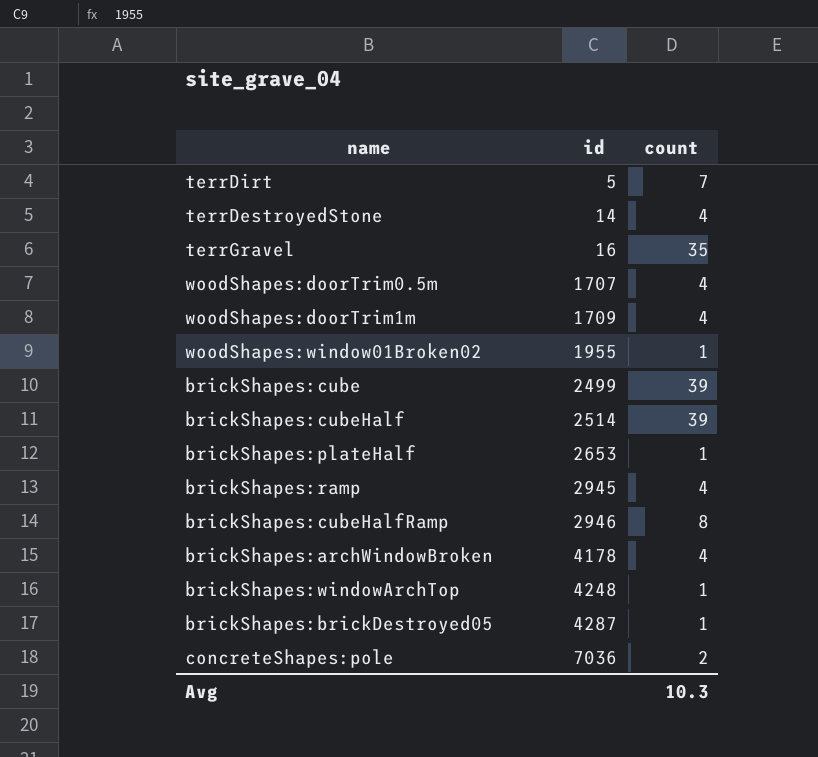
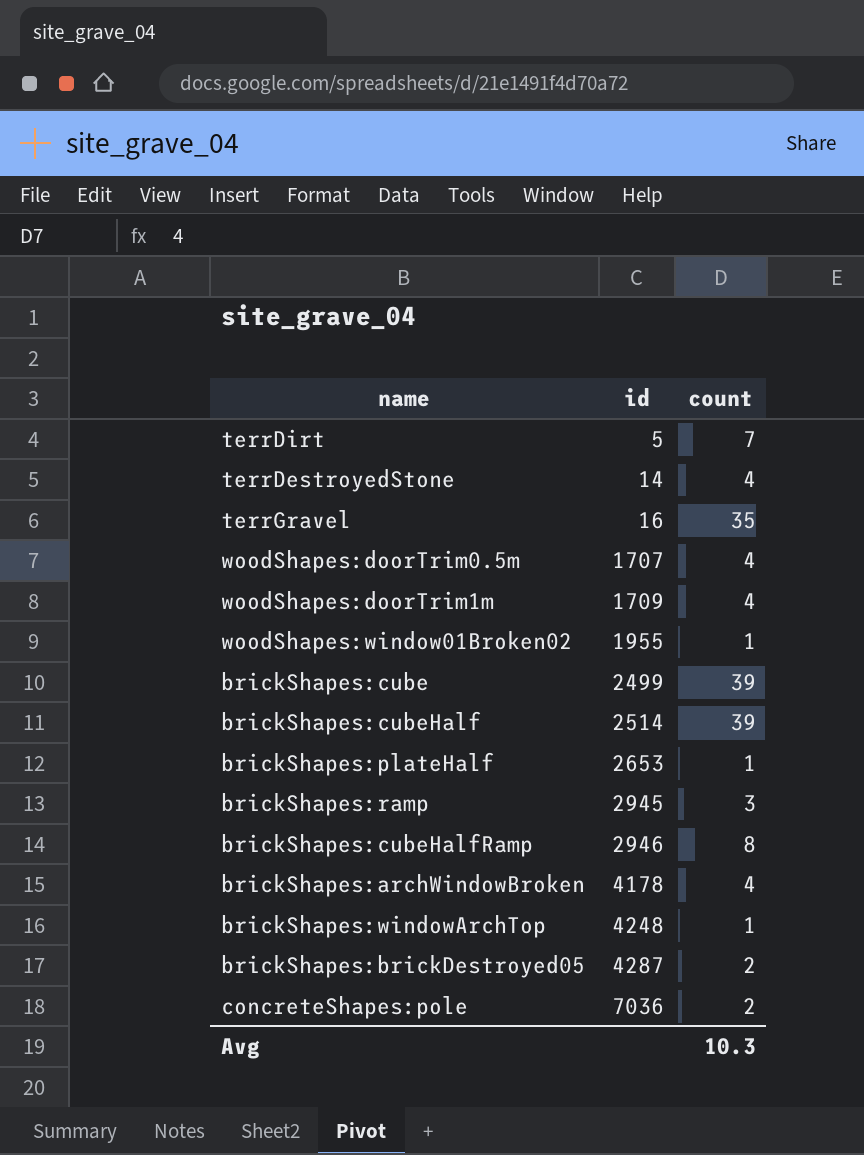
brickShapes:ramp | count: 4 -> 3
brickShapes:brickDestroyed05 | count: 1 -> 2

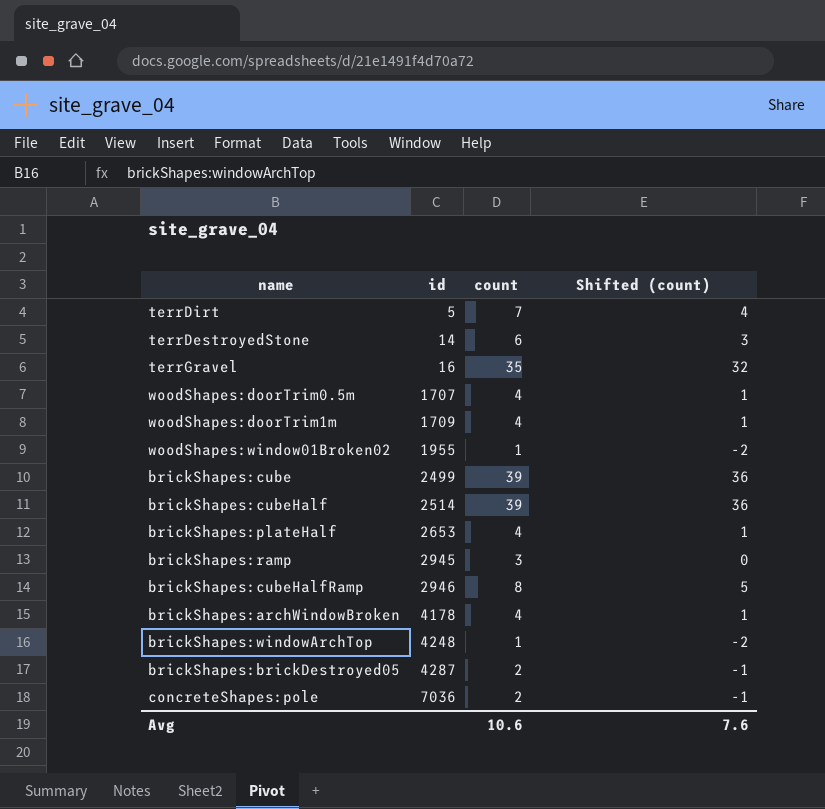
column Shifted (count) | formula: none -> [count] - 3
terrDestroyedStone | count: 4 -> 6
brickShapes:plateHalf | count: 1 -> 4
Avg | count: 10.3 -> 10.6

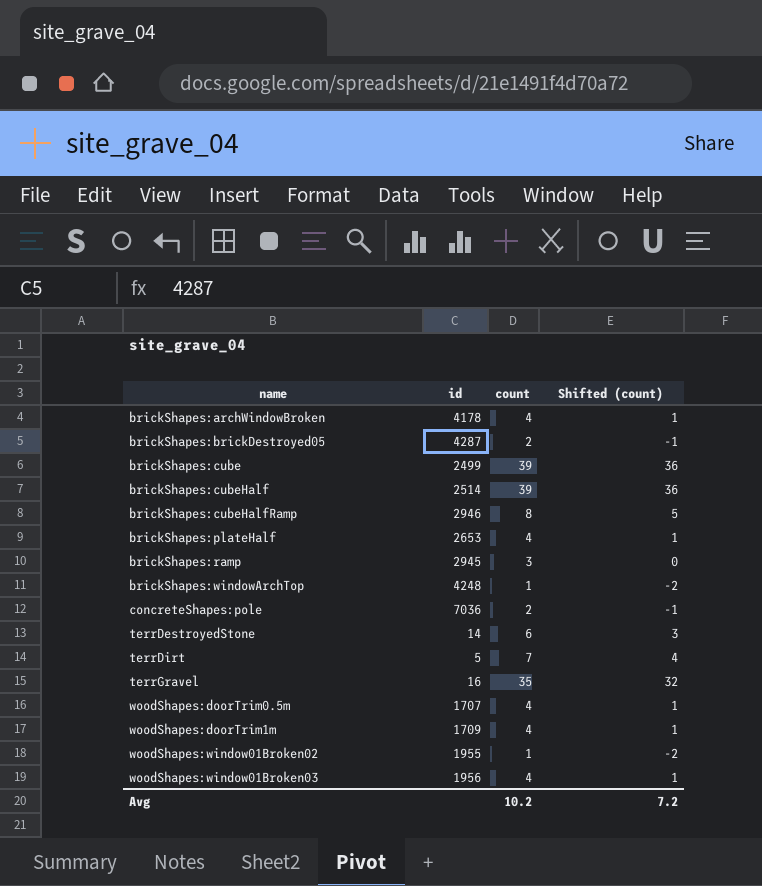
row order: id ascending -> name ascending
row woodShapes:window01Broken03: none -> 1956 | 4 | 1
Avg | count: 10.6 -> 10.2
Avg | Shifted (count): 7.6 -> 7.2

